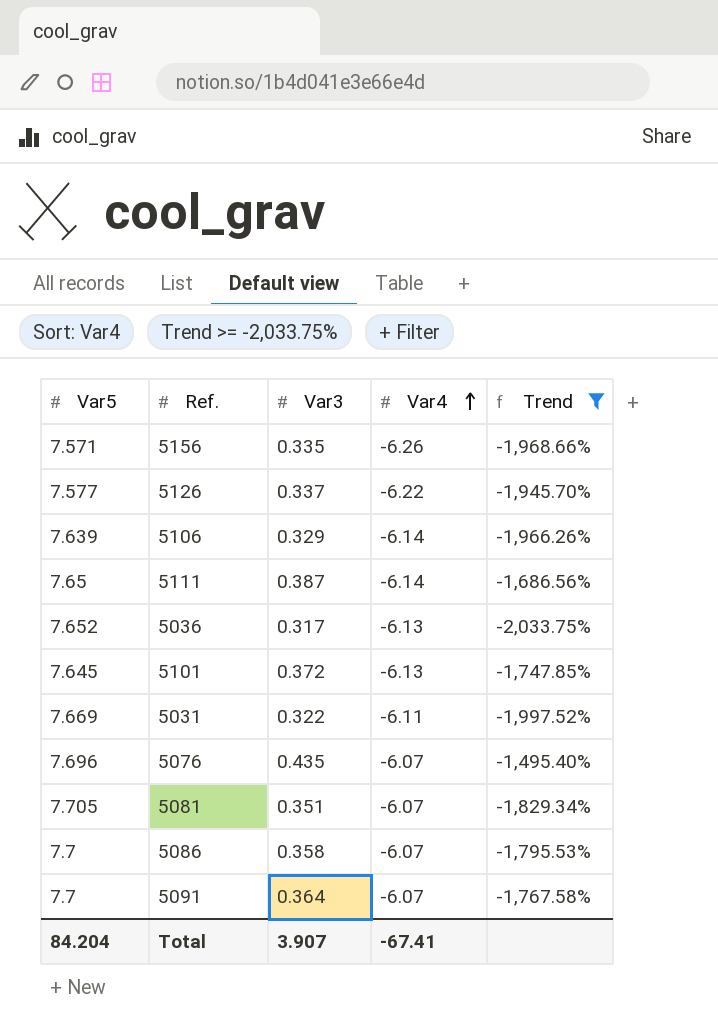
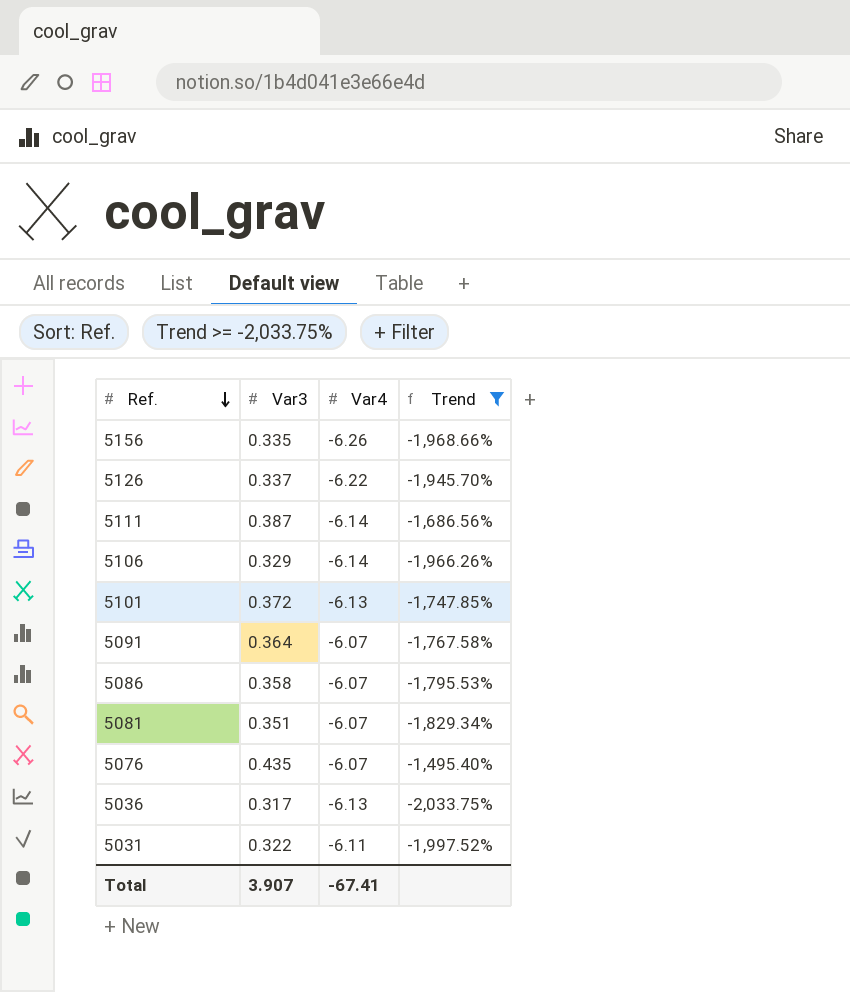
row order: Var4 ascending -> Ref. descending
column Var5 | position: 1 -> none

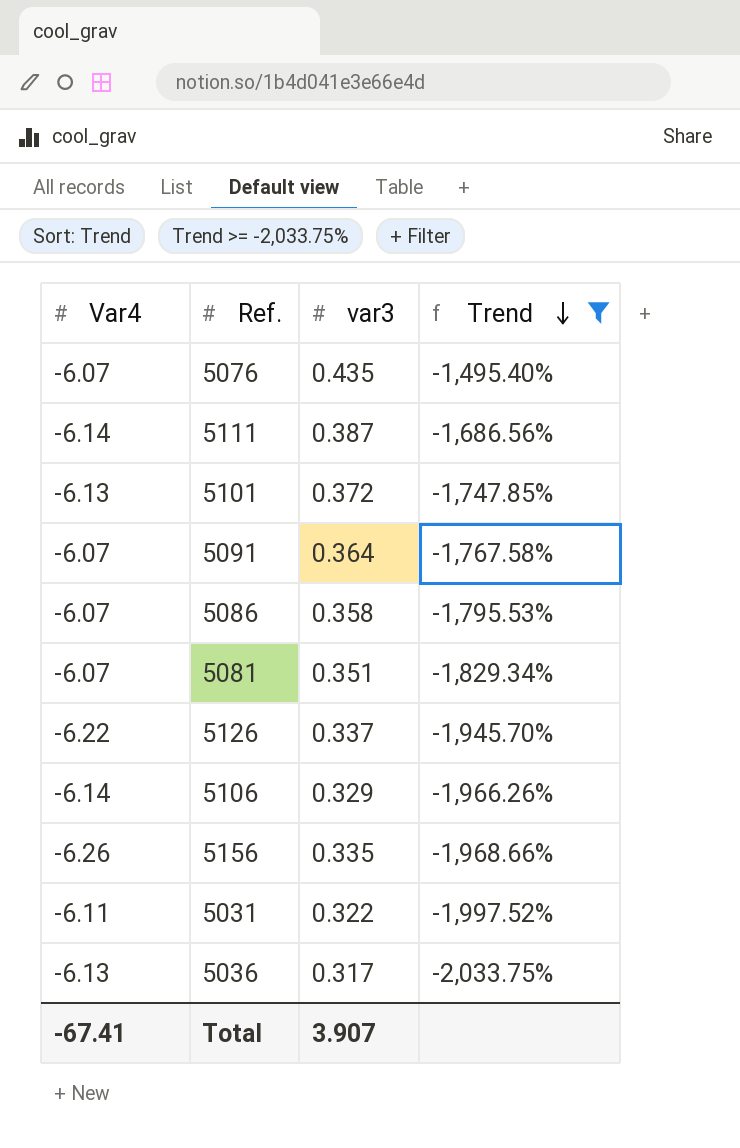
row order: Ref. descending -> Trend descending
column Var4 | position: 3 -> 1
column name: Var3 -> var3

